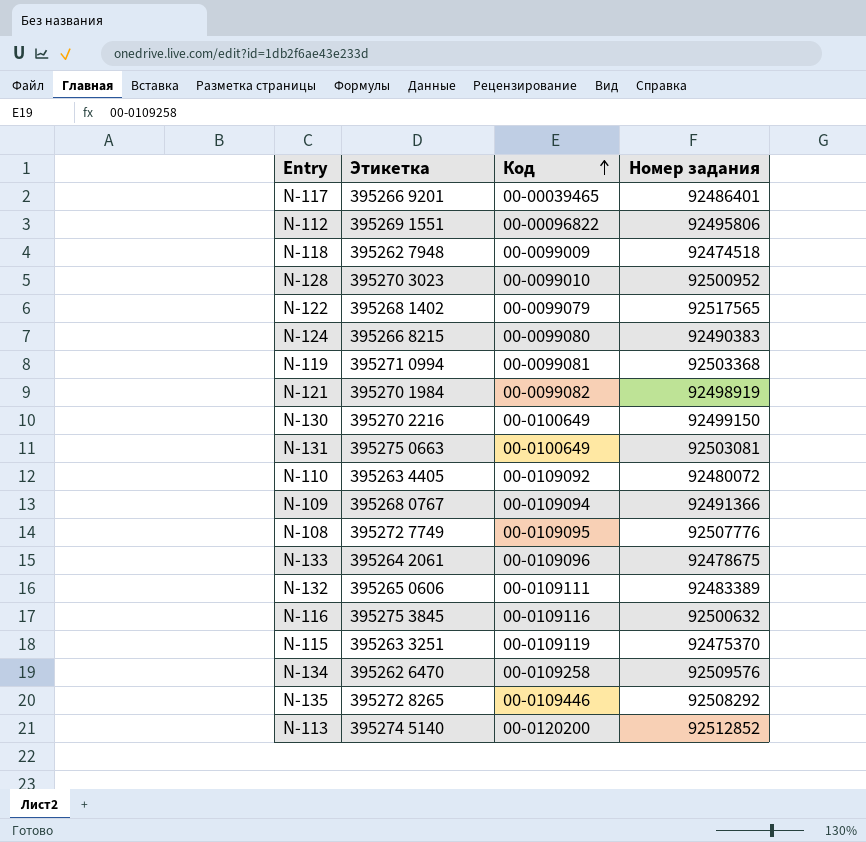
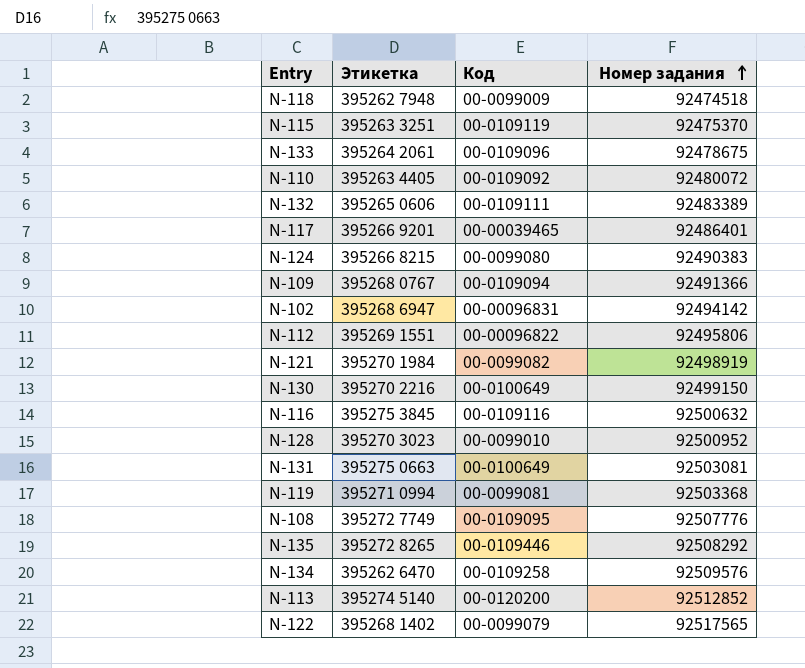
row order: Код ascending -> Номер задания ascending
row N-102: none -> 395268 6947 | 00-00096831 | 92494142

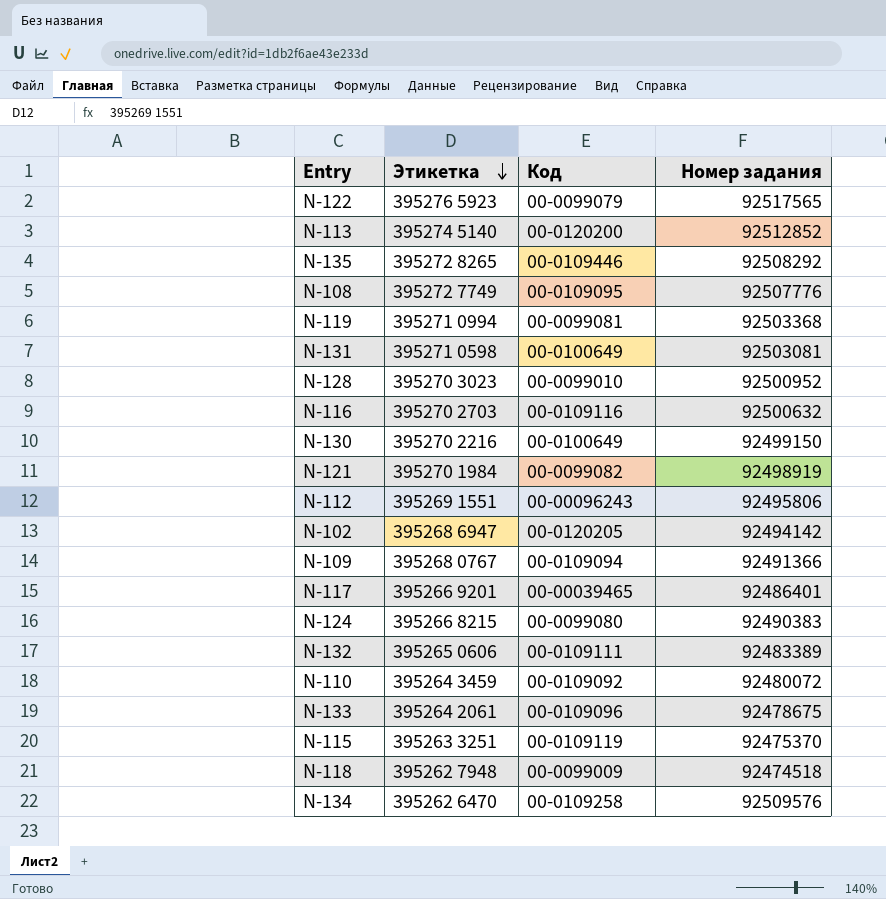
row order: Номер задания ascending -> Этикетка descending
N-122 | Этикетка: 395268 1402 -> 395276 5923
N-131 | Этикетка: 395275 0663 -> 395271 0598
N-116 | Этикетка: 395275 3845 -> 395270 2703
N-112 | Код: 00-00096822 -> 00-00096243
N-102 | Код: 00-00096831 -> 00-0120205
N-110 | Этикетка: 395263 4405 -> 395264 3459

